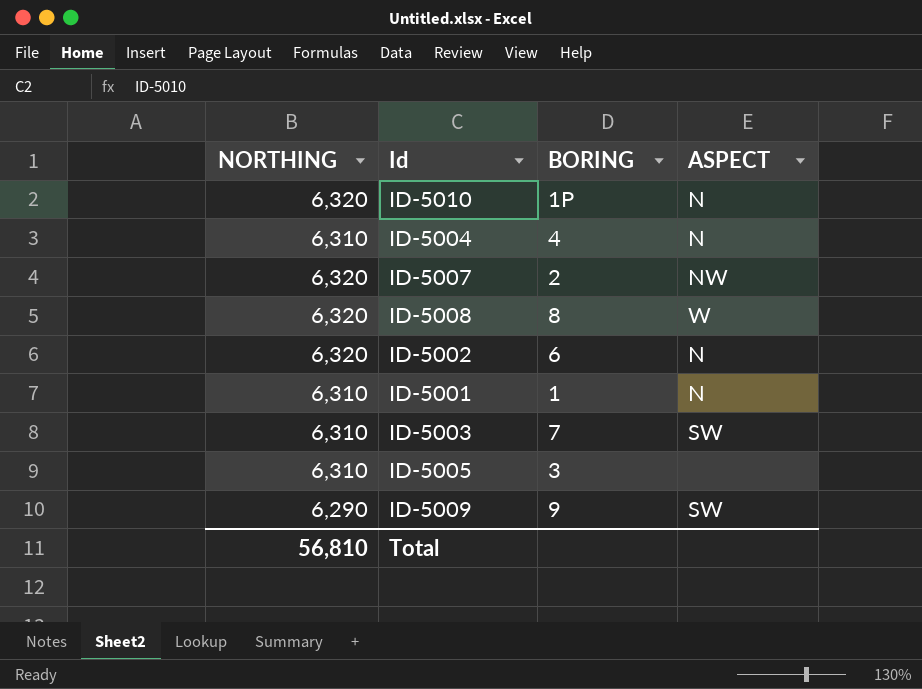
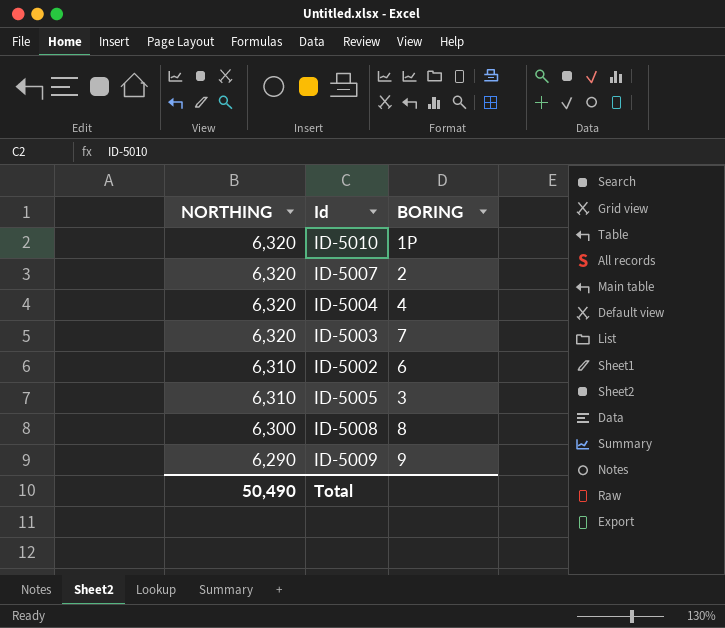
row order: none -> NORTHING descending
column ASPECT | position: 4 -> none
row ID-5001: 6,310 | 1 | N -> none
ID-5004 | NORTHING: 6,310 -> 6,320
ID-5003 | NORTHING: 6,310 -> 6,320
ID-5002 | NORTHING: 6,320 -> 6,310
ID-5008 | NORTHING: 6,320 -> 6,300
Total | NORTHING: 56,810 -> 50,490

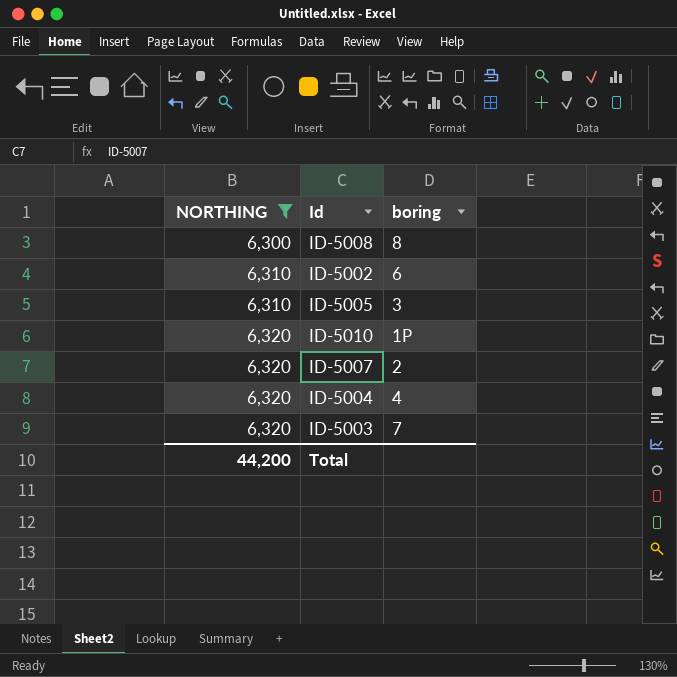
filter: none -> NORTHING != 6,290
row order: NORTHING descending -> NORTHING ascending
column name: BORING -> boring
Total | NORTHING: 50,490 -> 44,200

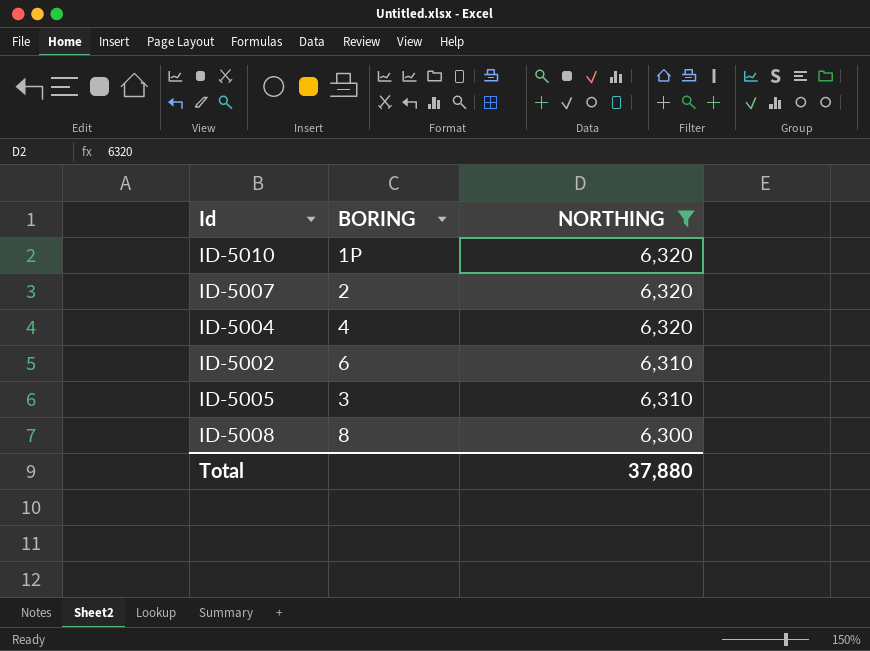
row order: NORTHING ascending -> NORTHING descending
column name: boring -> BORING
column NORTHING | position: 1 -> 3
row ID-5003: 6,320 | 7 -> none
Total | NORTHING: 44,200 -> 37,880

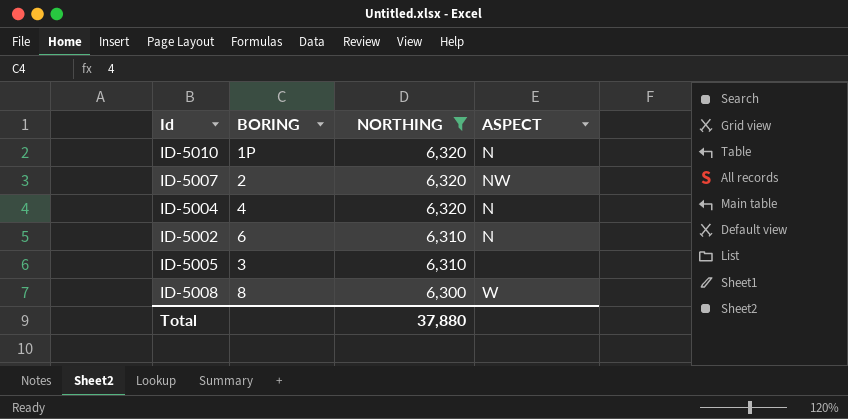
column ASPECT | position: none -> 4

